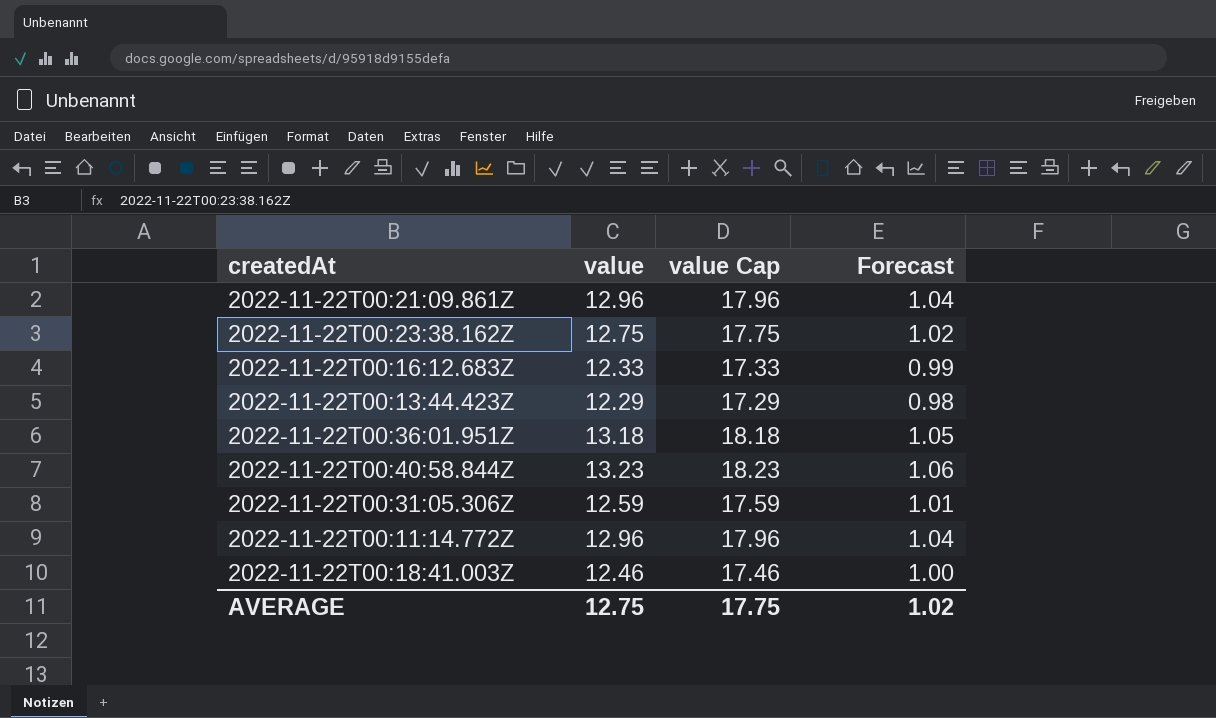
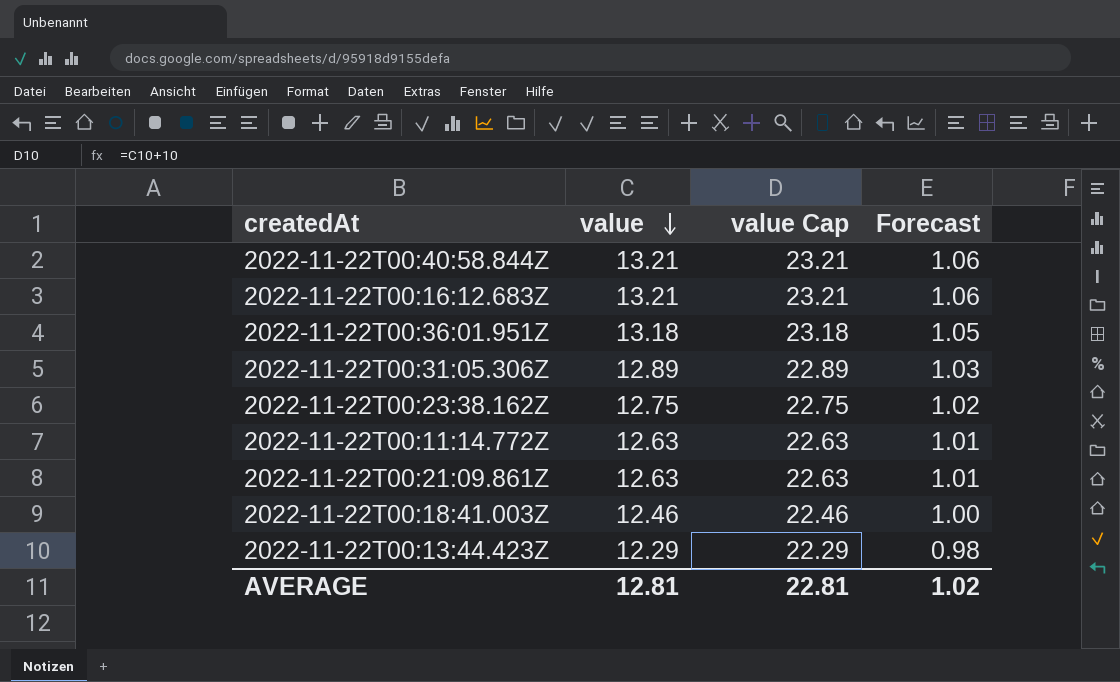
row order: none -> value descending
column value Cap | formula: [value] + 5 -> [value] + 10
2022-11-22T00:40:58.844Z | value: 13.23 -> 13.21
2022-11-22T00:16:12.683Z | value: 12.33 -> 13.21
2022-11-22T00:16:12.683Z | Forecast: 0.99 -> 1.06
2022-11-22T00:31:05.306Z | value: 12.59 -> 12.89
2022-11-22T00:31:05.306Z | Forecast: 1.01 -> 1.03
2022-11-22T00:11:14.772Z | value: 12.96 -> 12.63
2022-11-22T00:11:14.772Z | Forecast: 1.04 -> 1.01
2022-11-22T00:21:09.861Z | value: 12.96 -> 12.63
2022-11-22T00:21:09.861Z | Forecast: 1.04 -> 1.01
AVERAGE | value: 12.75 -> 12.81
AVERAGE | value Cap: 17.75 -> 22.81

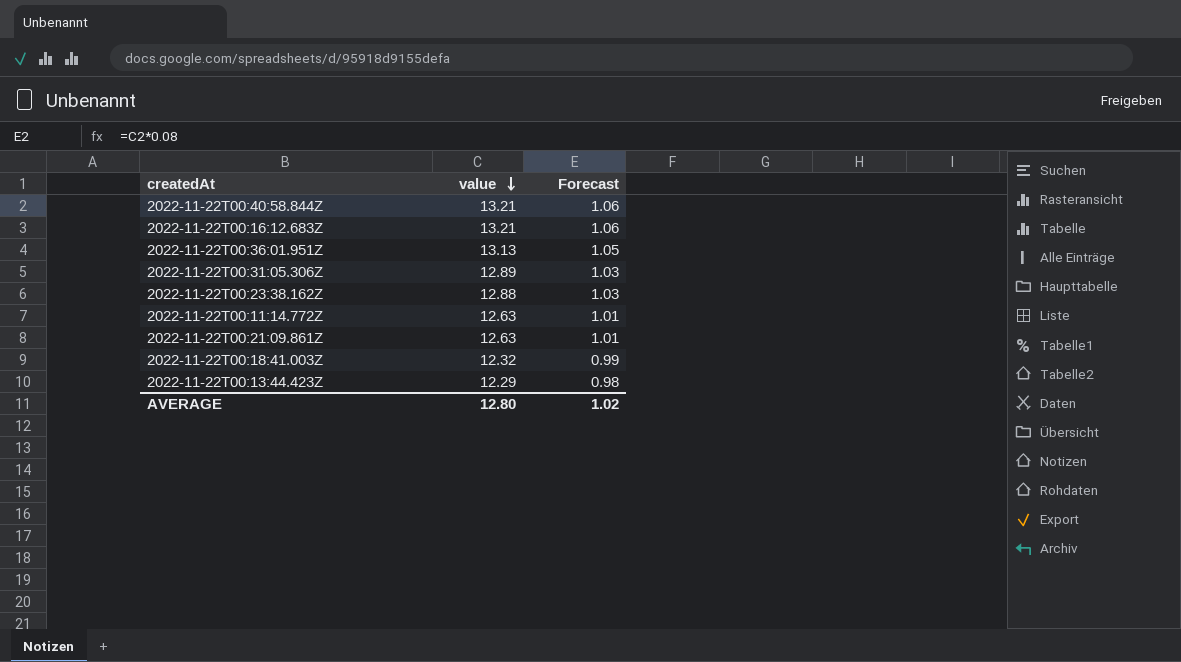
column value Cap | formula: [value] + 10 -> none
2022-11-22T00:36:01.951Z | value: 13.18 -> 13.13
2022-11-22T00:23:38.162Z | value: 12.75 -> 12.88
2022-11-22T00:23:38.162Z | Forecast: 1.02 -> 1.03
2022-11-22T00:18:41.003Z | value: 12.46 -> 12.32
2022-11-22T00:18:41.003Z | Forecast: 1.00 -> 0.99
AVERAGE | value: 12.81 -> 12.80

